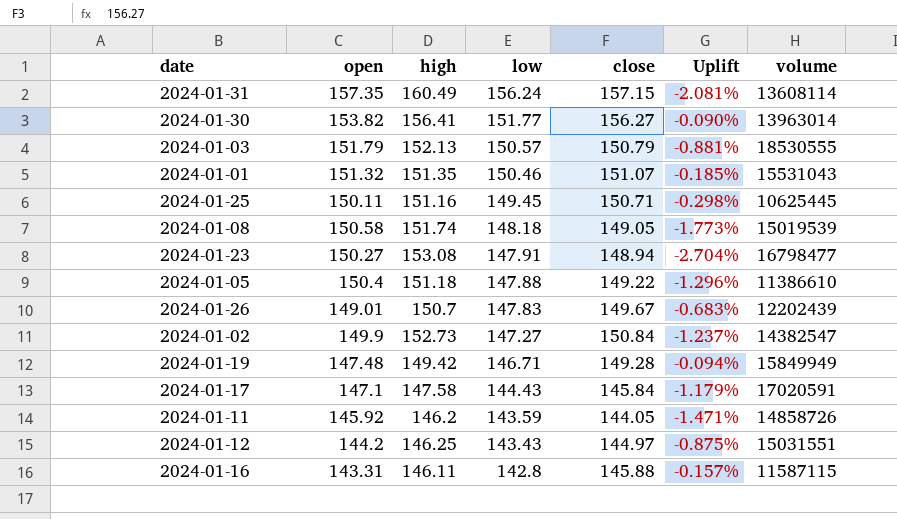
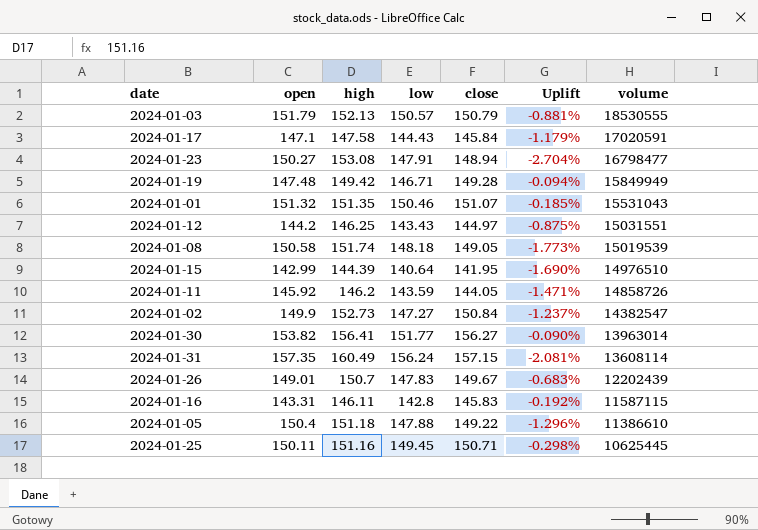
row order: low descending -> volume descending
row 2024-01-15: none -> 142.99 | 144.39 | 140.64 | 141.95 | -1.690% | 14976510
2024-01-16 | close: 145.88 -> 145.83
2024-01-16 | Uplift: -0.157% -> -0.192%

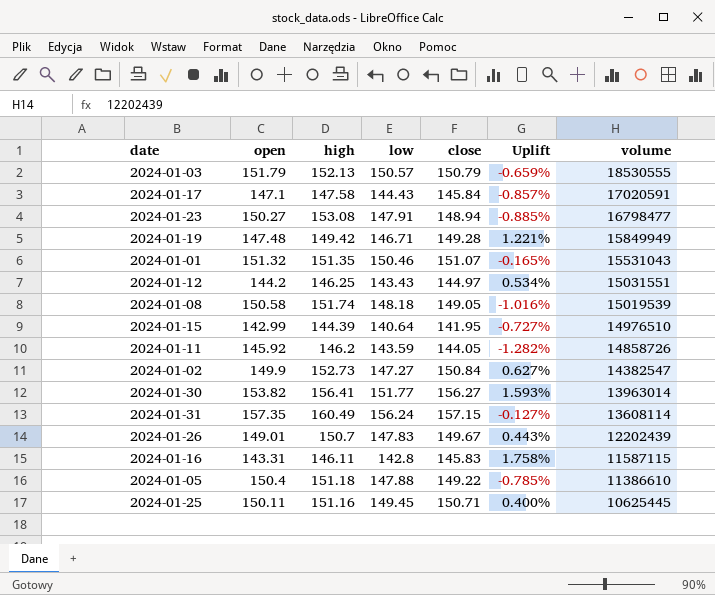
column Uplift | formula: ([close] - [high]) / [high] -> ([close] - [open]) / [open]

